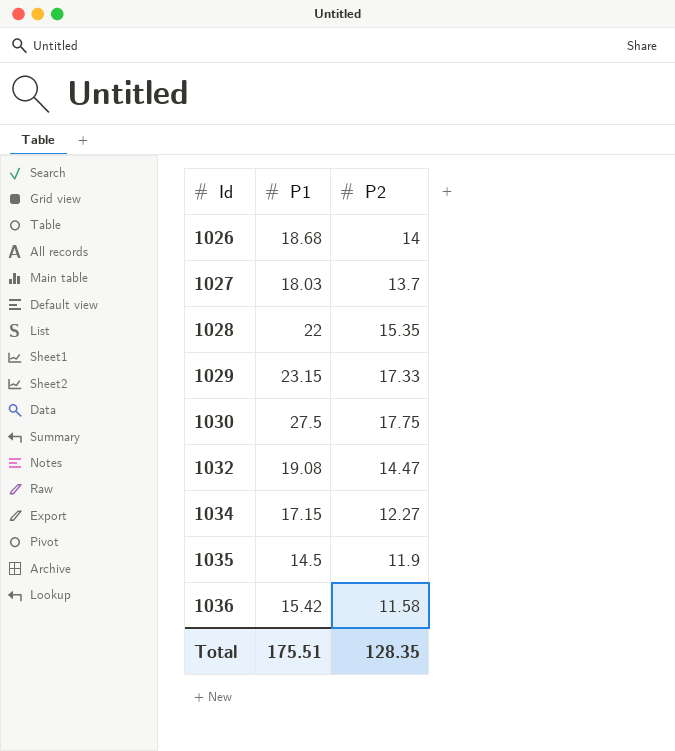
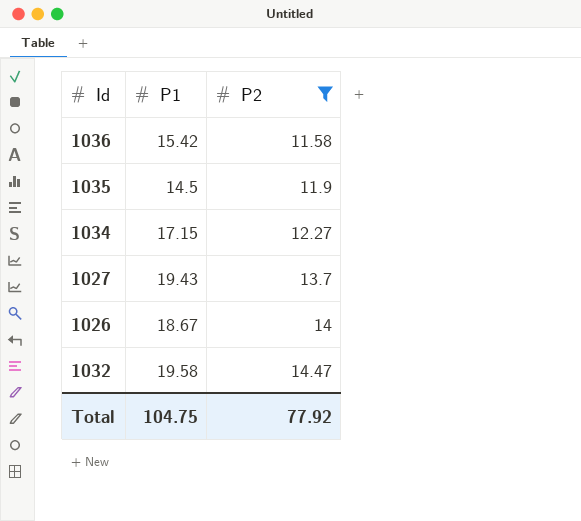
filter: none -> P2 <= 14.47
row order: Id ascending -> P2 ascending
1027 | P1: 18.03 -> 19.43
1026 | P1: 18.68 -> 18.67
1032 | P1: 19.08 -> 19.58
Total | P1: 175.51 -> 104.75
Total | P2: 128.35 -> 77.92

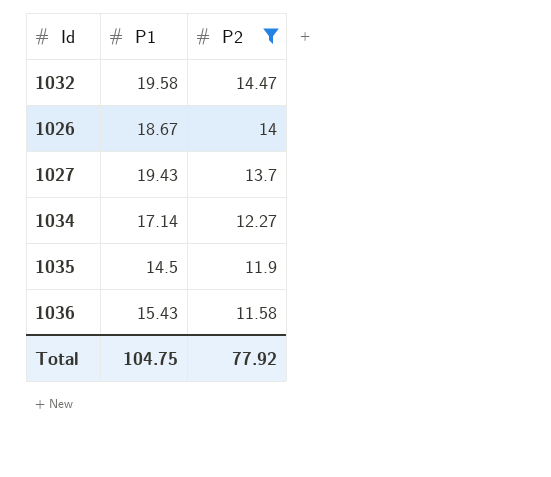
row order: P2 ascending -> P2 descending
1034 | P1: 17.15 -> 17.14
1036 | P1: 15.42 -> 15.43

